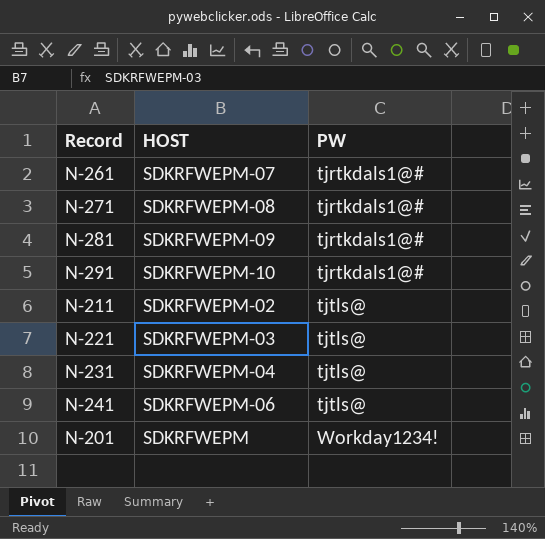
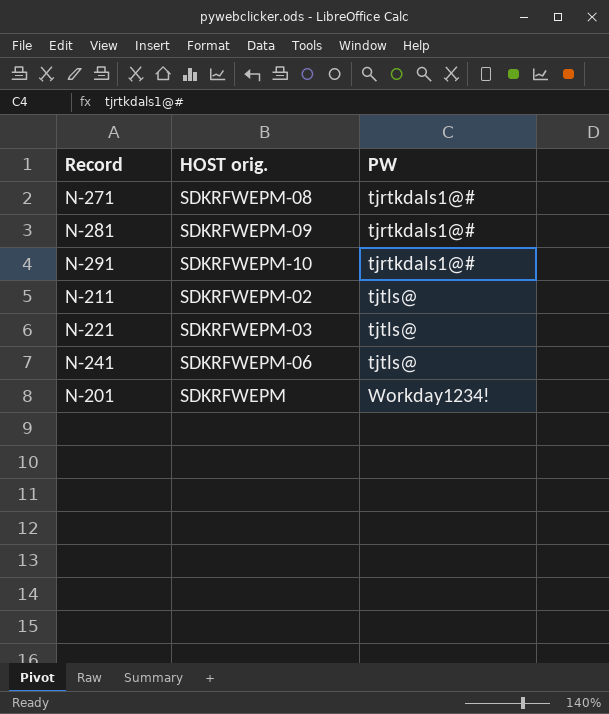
column name: HOST -> HOST orig.
row N-261: SDKRFWEPM-07 | tjrtkdals1@# -> none
row N-231: SDKRFWEPM-04 | tjtls@ -> none

